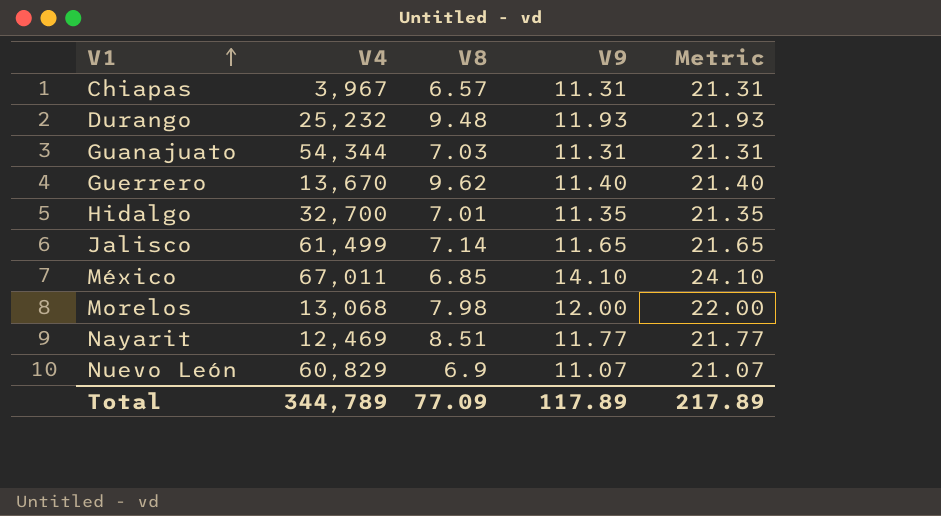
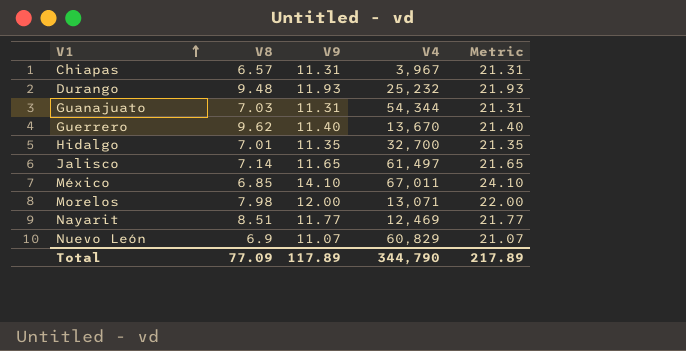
column V4 | position: 2 -> 4
Jalisco | V4: 61,499 -> 61,497
Morelos | V4: 13,068 -> 13,071
Total | V4: 344,789 -> 344,790

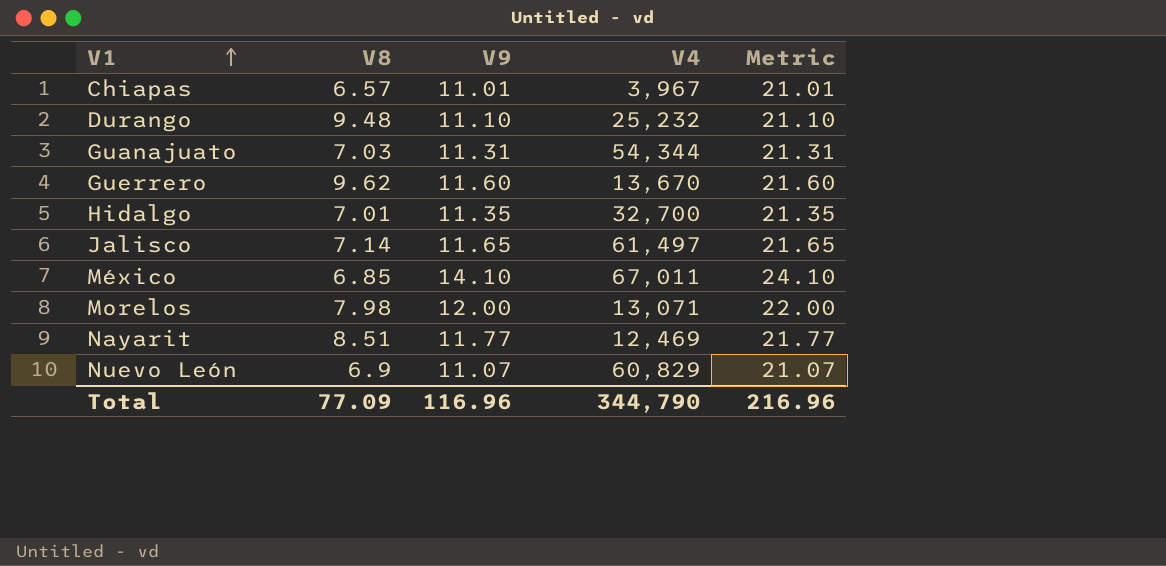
Chiapas | V9: 11.31 -> 11.01
Chiapas | Metric: 21.31 -> 21.01
Durango | V9: 11.93 -> 11.10
Durango | Metric: 21.93 -> 21.10
Guerrero | V9: 11.40 -> 11.60
Guerrero | Metric: 21.40 -> 21.60
Total | V9: 117.89 -> 116.96
Total | Metric: 217.89 -> 216.96

